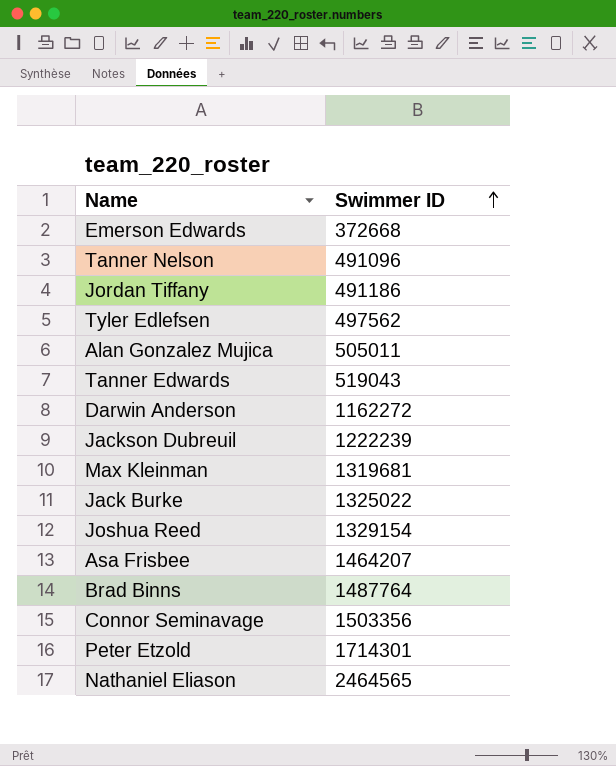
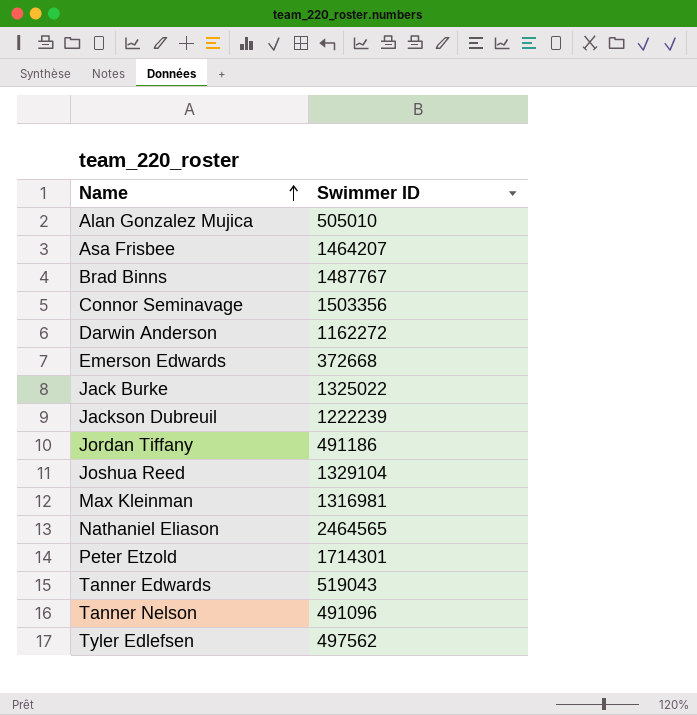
row order: Swimmer ID ascending -> Name ascending
Alan Gonzalez Mujica | Swimmer ID: 505011 -> 505010
Brad Binns | Swimmer ID: 1487764 -> 1487767
Joshua Reed | Swimmer ID: 1329154 -> 1329104
Max Kleinman | Swimmer ID: 1319681 -> 1316981

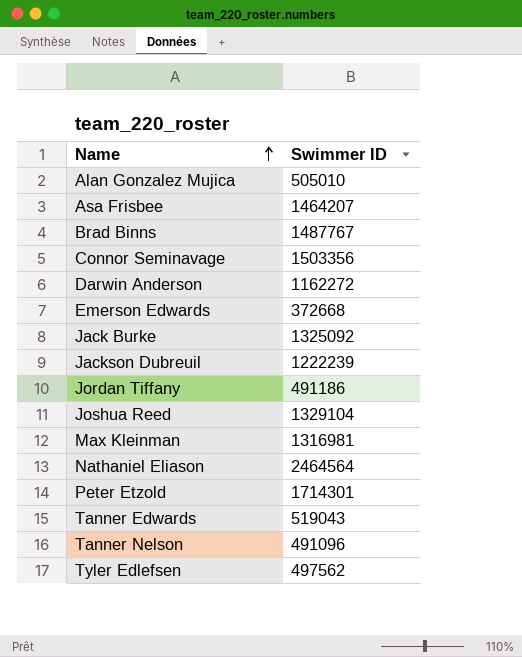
Jack Burke | Swimmer ID: 1325022 -> 1325092
Nathaniel Eliason | Swimmer ID: 2464565 -> 2464564

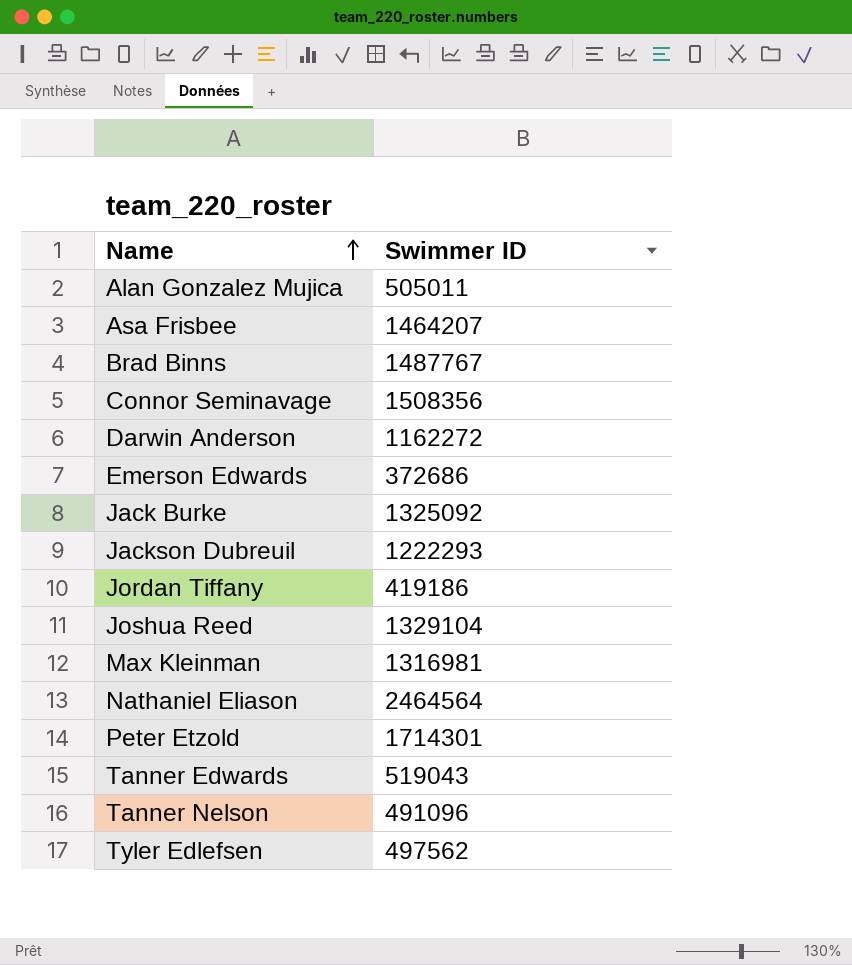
Alan Gonzalez Mujica | Swimmer ID: 505010 -> 505011
Connor Seminavage | Swimmer ID: 1503356 -> 1508356
Emerson Edwards | Swimmer ID: 372668 -> 372686
Jackson Dubreuil | Swimmer ID: 1222239 -> 1222293
Jordan Tiffany | Swimmer ID: 491186 -> 419186

